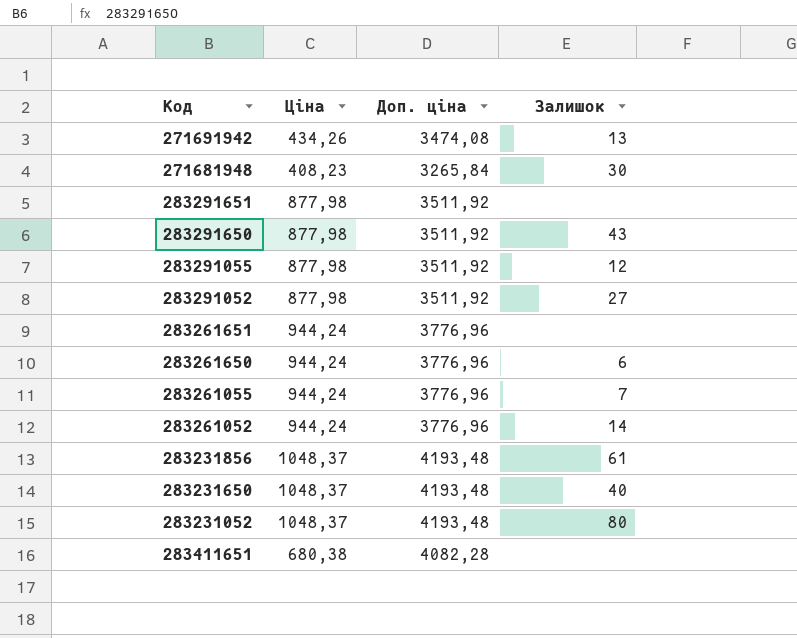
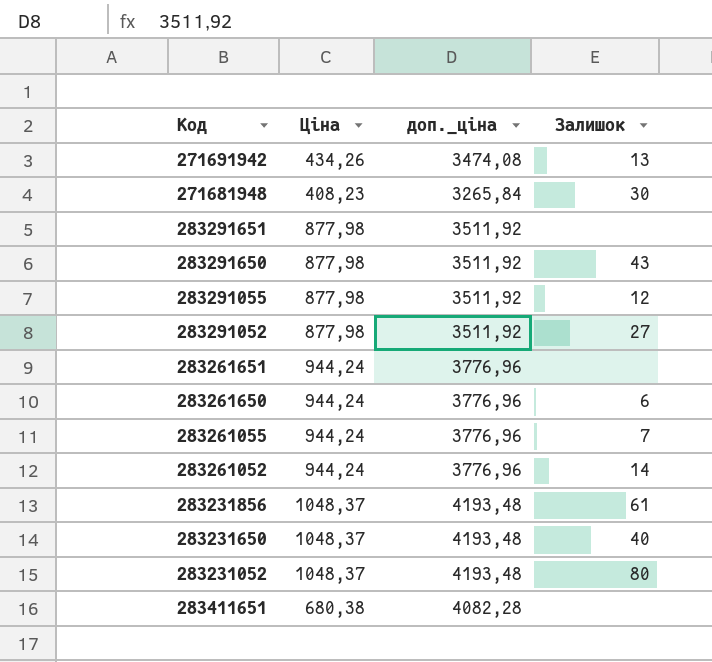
column name: Доп. ціна -> доп._ціна

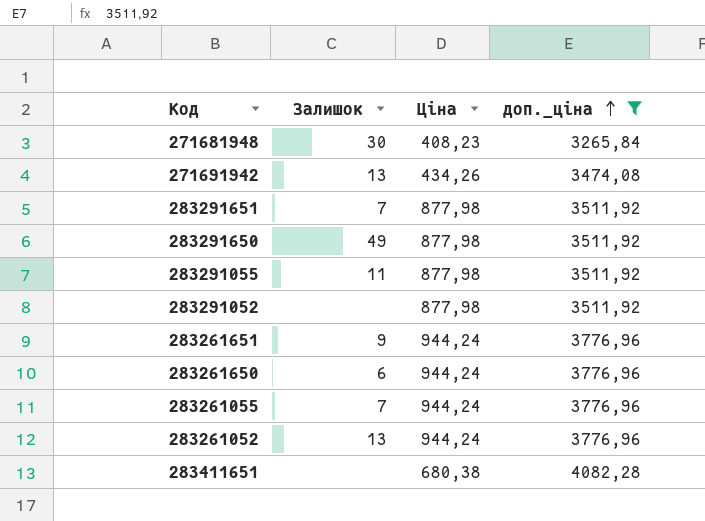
filter: none -> доп._ціна != 4193,48
row order: none -> доп._ціна ascending
column Залишок | position: 4 -> 2
283291651 | Залишок: none -> 7
283291650 | Залишок: 43 -> 49
283291055 | Залишок: 12 -> 11
283291052 | Залишок: 27 -> none
283261651 | Залишок: none -> 9
283261052 | Залишок: 14 -> 13

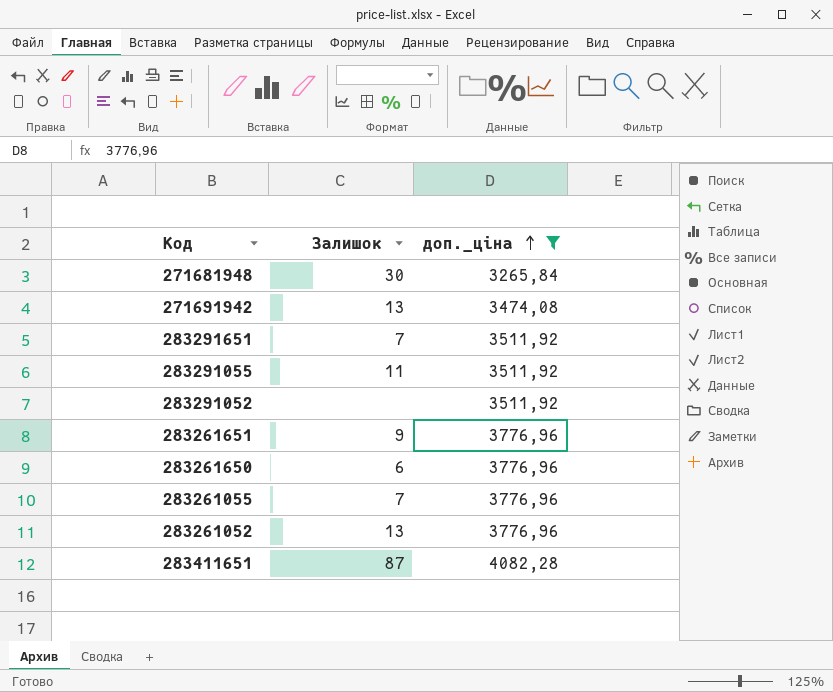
column Ціна | position: 3 -> none
row 283291650: 49 | 877,98 | 3511,92 -> none
283411651 | Залишок: none -> 87

